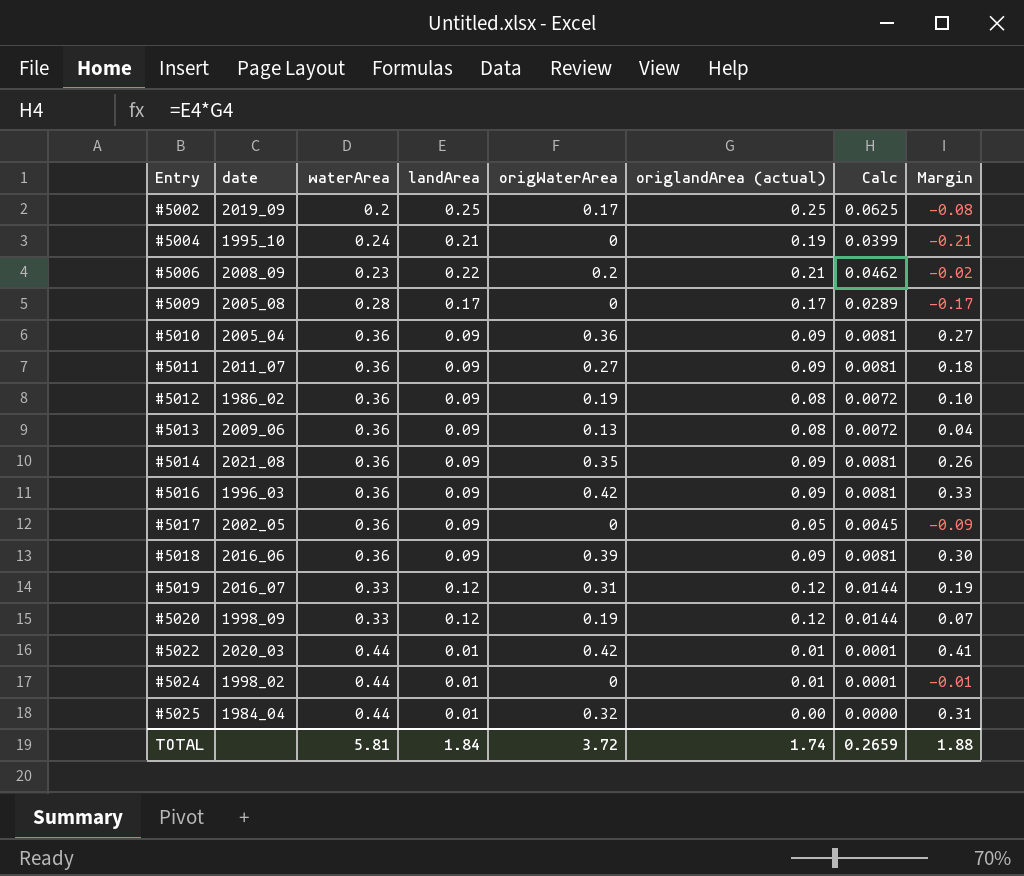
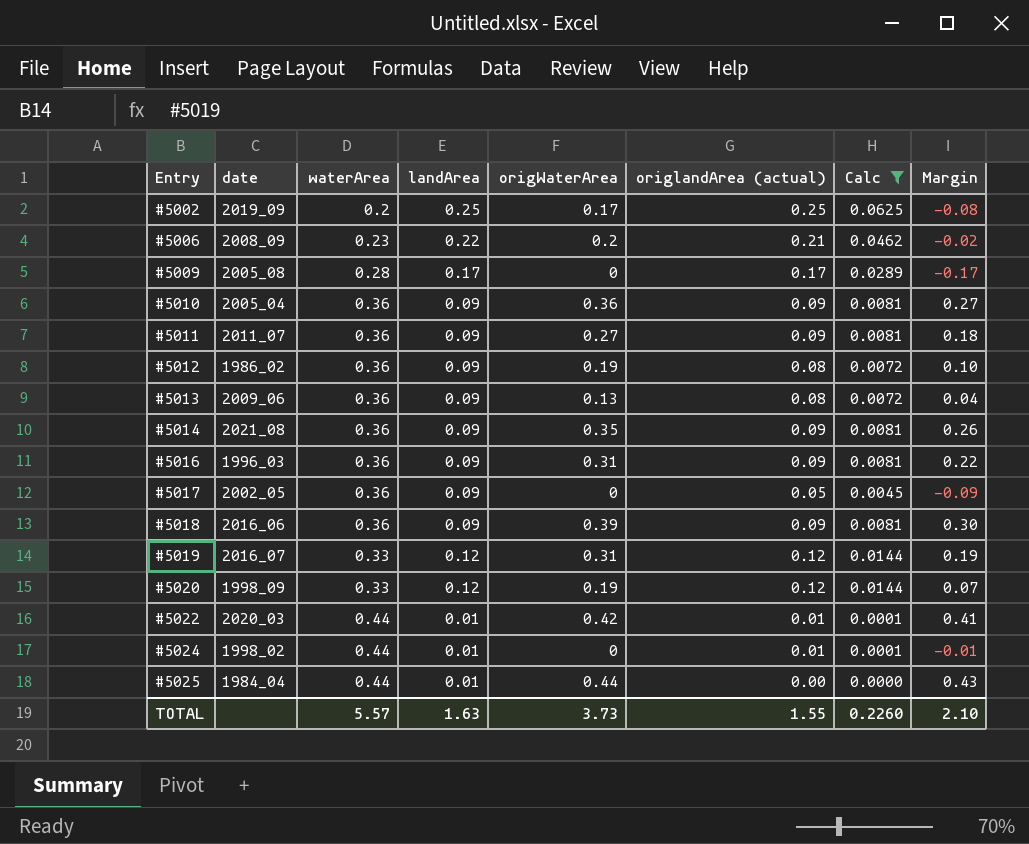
filter: none -> Calc != 0.0399
#5016 | origWaterArea: 0.42 -> 0.31
#5016 | Margin: 0.33 -> 0.22
#5025 | origWaterArea: 0.32 -> 0.44
#5025 | Margin: 0.31 -> 0.43
TOTAL | waterArea: 5.81 -> 5.57
TOTAL | landArea: 1.84 -> 1.63
TOTAL | origWaterArea: 3.72 -> 3.73
TOTAL | origlandArea (actual): 1.74 -> 1.55
TOTAL | Calc: 0.2659 -> 0.2260
TOTAL | Margin: 1.88 -> 2.10

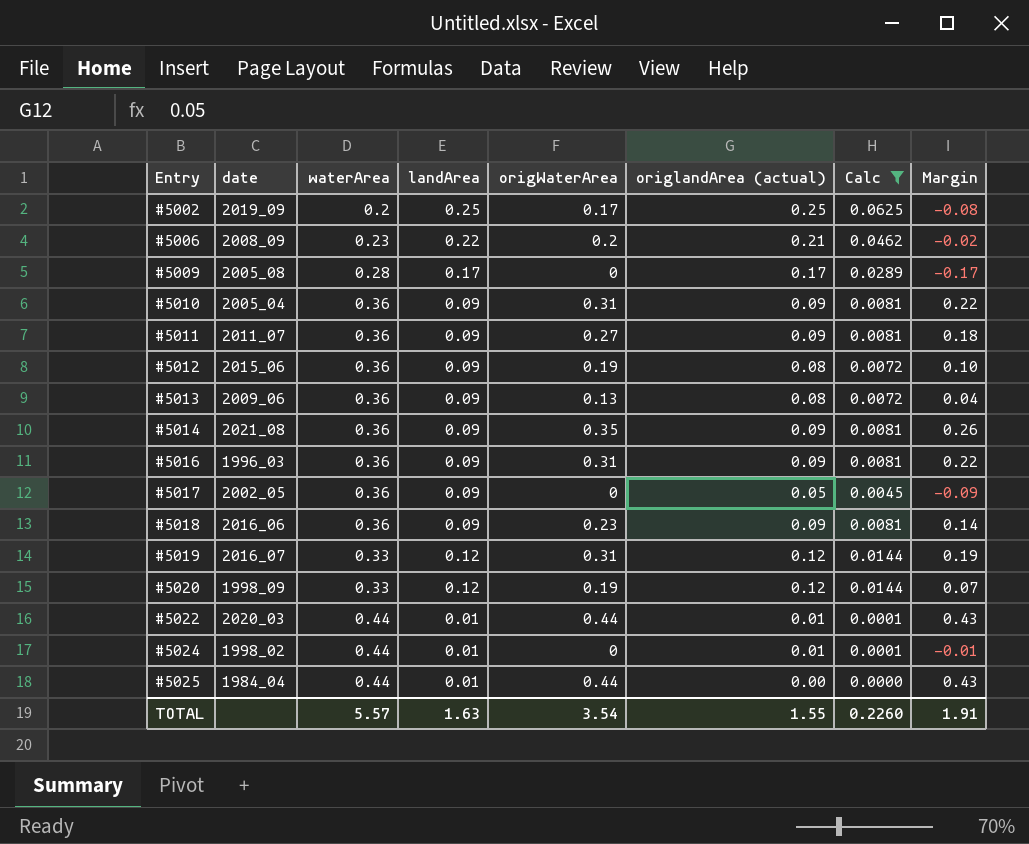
#5010 | origWaterArea: 0.36 -> 0.31
#5010 | Margin: 0.27 -> 0.22
#5012 | date: 1986_02 -> 2015_06
#5018 | origWaterArea: 0.39 -> 0.23
#5018 | Margin: 0.30 -> 0.14
#5022 | origWaterArea: 0.42 -> 0.44
#5022 | Margin: 0.41 -> 0.43
TOTAL | origWaterArea: 3.73 -> 3.54
TOTAL | Margin: 2.10 -> 1.91

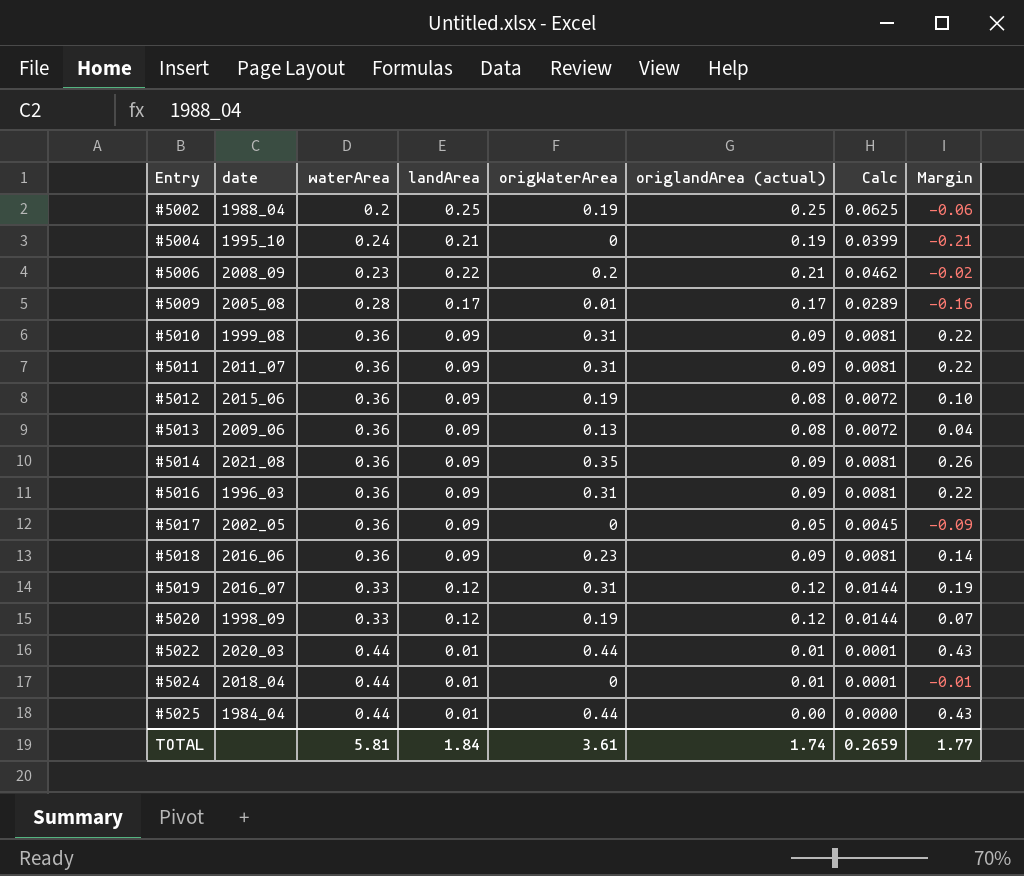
filter: Calc != 0.0399 -> none
#5002 | date: 2019_09 -> 1988_04
#5002 | origWaterArea: 0.17 -> 0.19
#5002 | Margin: -0.08 -> -0.06
#5009 | origWaterArea: 0 -> 0.01
#5009 | Margin: -0.17 -> -0.16
#5010 | date: 2005_04 -> 1999_08
#5011 | origWaterArea: 0.27 -> 0.31
#5011 | Margin: 0.18 -> 0.22
#5024 | date: 1998_02 -> 2018_04
TOTAL | waterArea: 5.57 -> 5.81
TOTAL | landArea: 1.63 -> 1.84
TOTAL | origWaterArea: 3.54 -> 3.61
TOTAL | origlandArea (actual): 1.55 -> 1.74
TOTAL | Calc: 0.2260 -> 0.2659
TOTAL | Margin: 1.91 -> 1.77

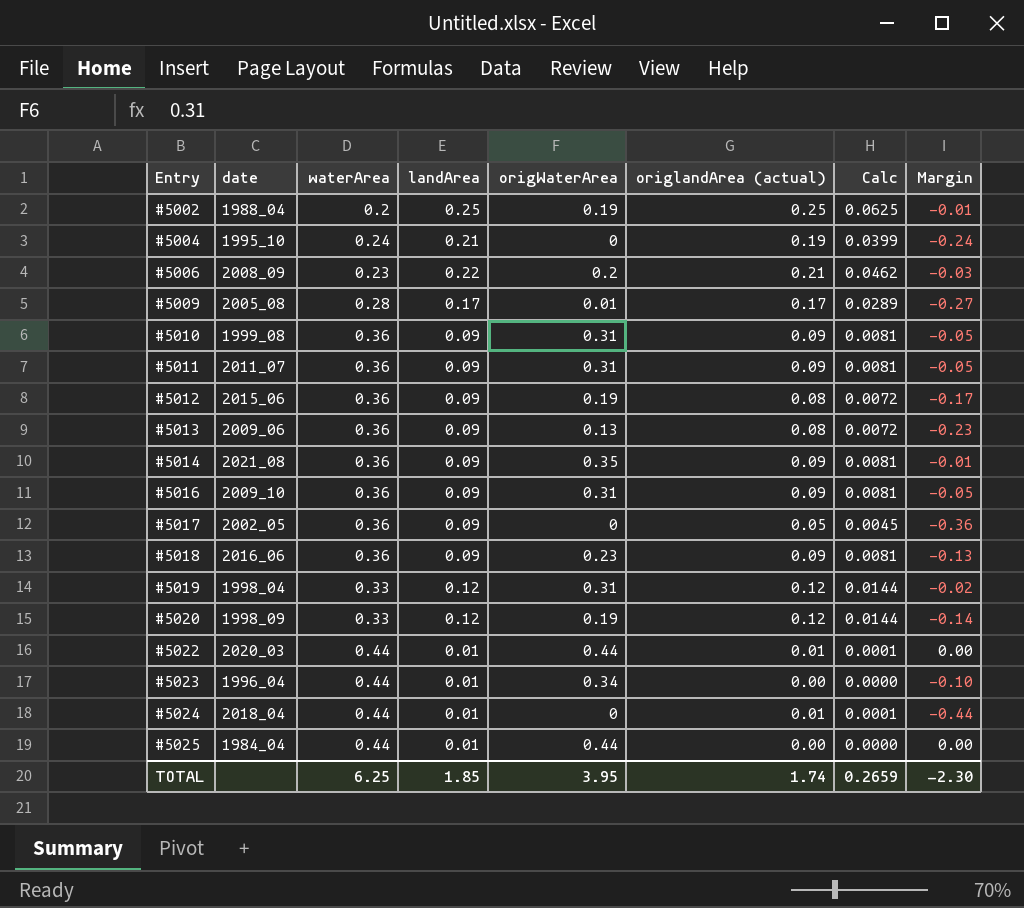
column Margin | formula: [origWaterArea] - [landArea] -> [origWaterArea] - [waterArea]
#5016 | date: 1996_03 -> 2009_10
#5019 | date: 2016_07 -> 1998_04
row #5023: none -> 1996_04 | 0.44 | 0.01 | 0.34 | 0.00 | 0.0000 | -0.10
TOTAL | waterArea: 5.81 -> 6.25
TOTAL | landArea: 1.84 -> 1.85
TOTAL | origWaterArea: 3.61 -> 3.95
TOTAL | Margin: 1.77 -> -2.30

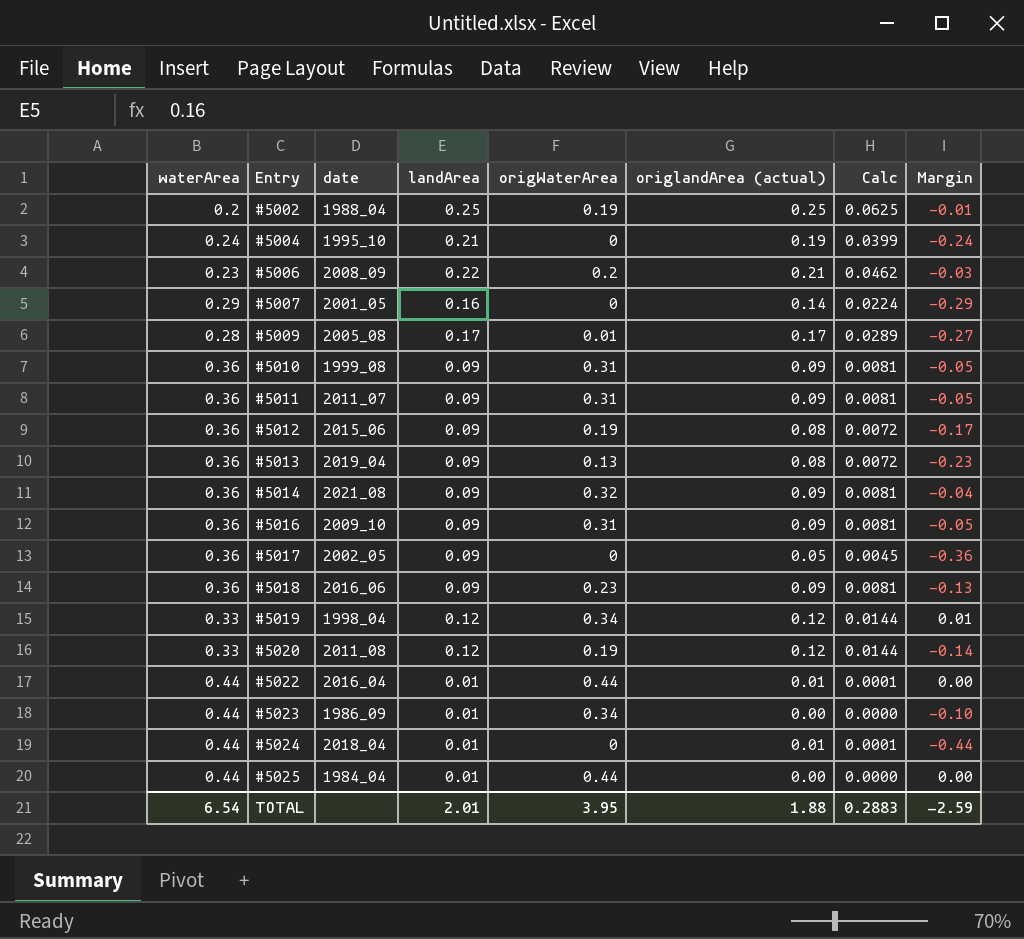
column waterArea | position: 3 -> 1
row #5007: none -> 0.29 | 2001_05 | 0.16 | 0 | 0.14 | 0.0224 | -0.29
#5013 | date: 2009_06 -> 2019_04
#5014 | origWaterArea: 0.35 -> 0.32
#5014 | Margin: -0.01 -> -0.04
#5019 | origWaterArea: 0.31 -> 0.34
#5019 | Margin: -0.02 -> 0.01
#5020 | date: 1998_09 -> 2011_08
#5022 | date: 2020_03 -> 2016_04
#5023 | date: 1996_04 -> 1986_09
TOTAL | waterArea: 6.25 -> 6.54
TOTAL | landArea: 1.85 -> 2.01
TOTAL | origlandArea (actual): 1.74 -> 1.88
TOTAL | Calc: 0.2659 -> 0.2883
TOTAL | Margin: -2.30 -> -2.59

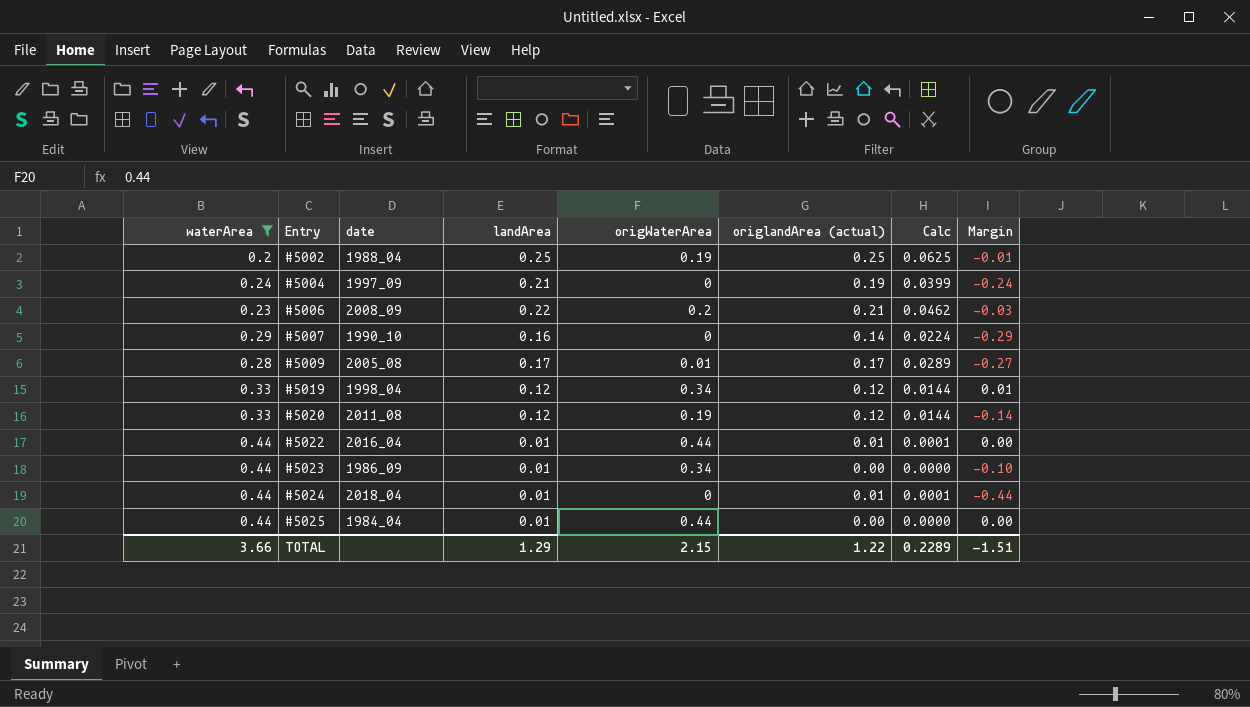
filter: none -> waterArea != 0.36
#5004 | date: 1995_10 -> 1997_09
#5007 | date: 2001_05 -> 1990_10
TOTAL | waterArea: 6.54 -> 3.66
TOTAL | landArea: 2.01 -> 1.29
TOTAL | origWaterArea: 3.95 -> 2.15
TOTAL | origlandArea (actual): 1.88 -> 1.22
TOTAL | Calc: 0.2883 -> 0.2289
TOTAL | Margin: -2.59 -> -1.51

